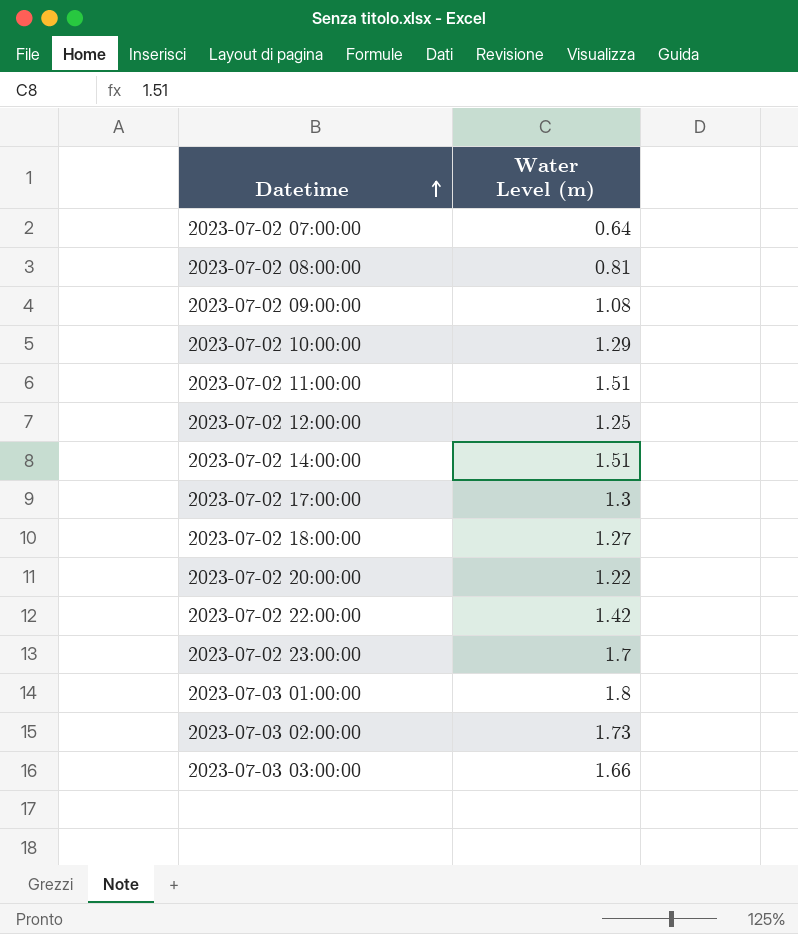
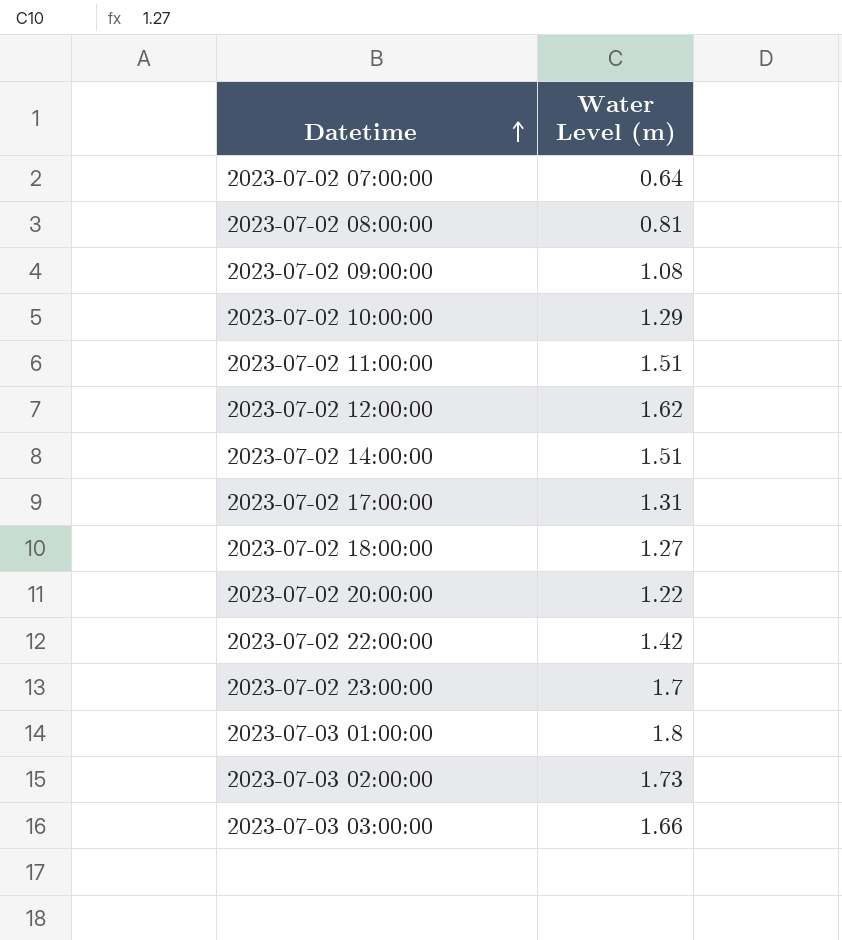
2023-07-02 12:00:00 | Water Level (m): 1.25 -> 1.62
2023-07-02 17:00:00 | Water Level (m): 1.3 -> 1.31

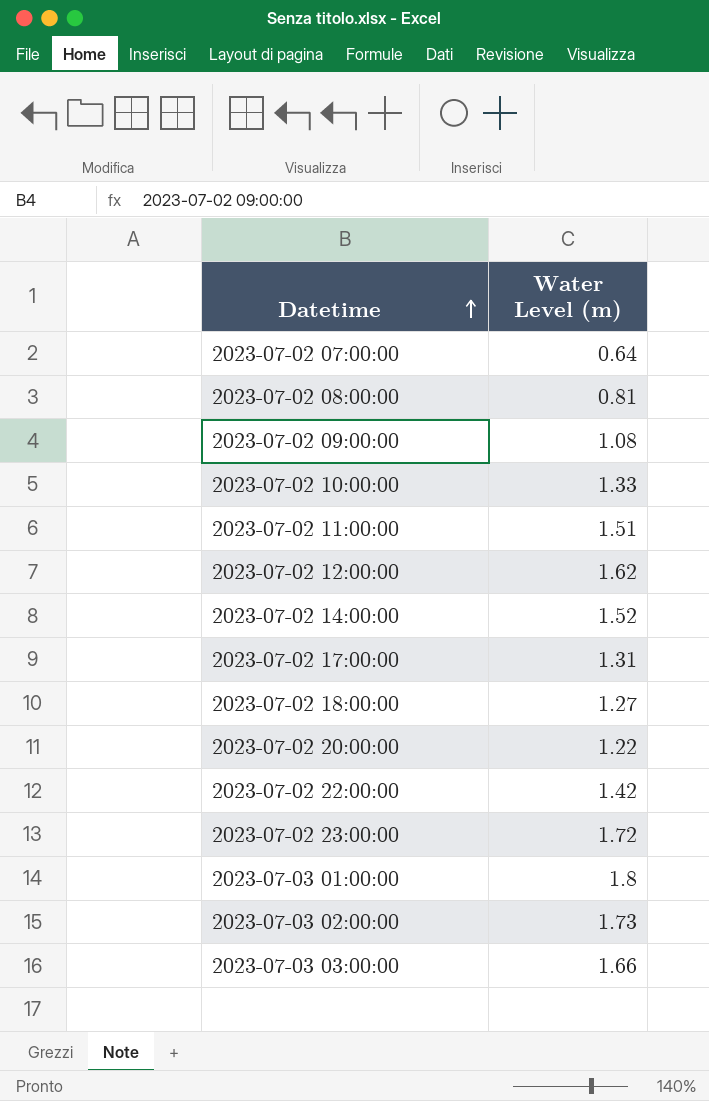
2023-07-02 10:00:00 | Water Level (m): 1.29 -> 1.33
2023-07-02 14:00:00 | Water Level (m): 1.51 -> 1.52
2023-07-02 23:00:00 | Water Level (m): 1.7 -> 1.72

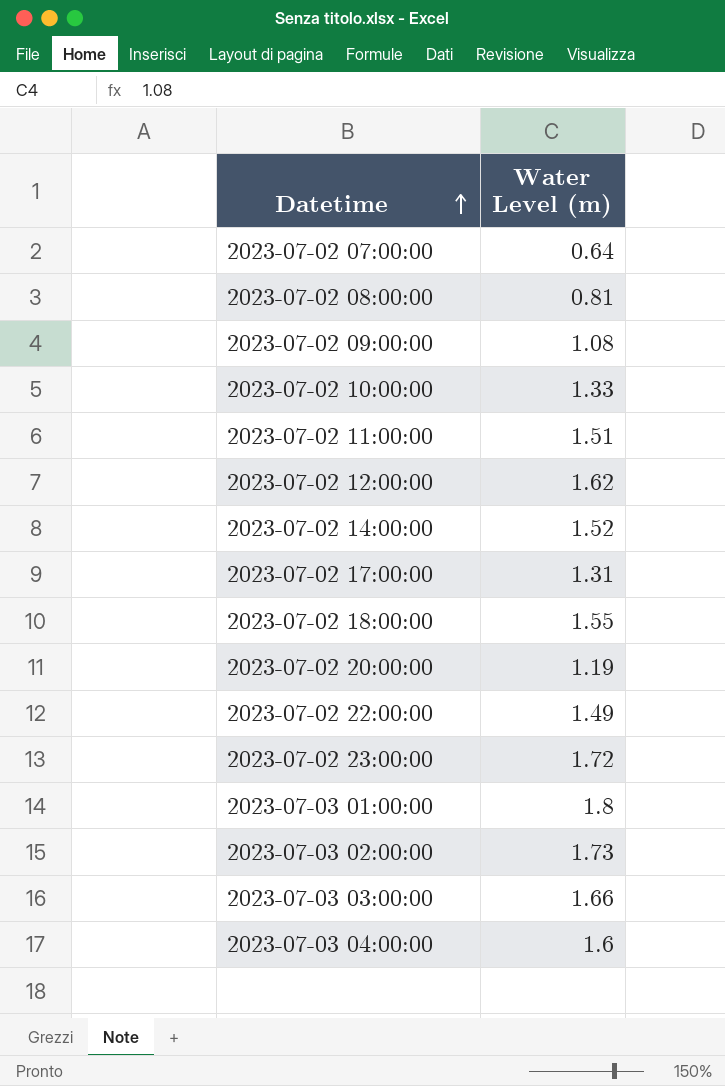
2023-07-02 18:00:00 | Water Level (m): 1.27 -> 1.55
2023-07-02 20:00:00 | Water Level (m): 1.22 -> 1.19
2023-07-02 22:00:00 | Water Level (m): 1.42 -> 1.49
row 2023-07-03 04:00:00: none -> 1.6

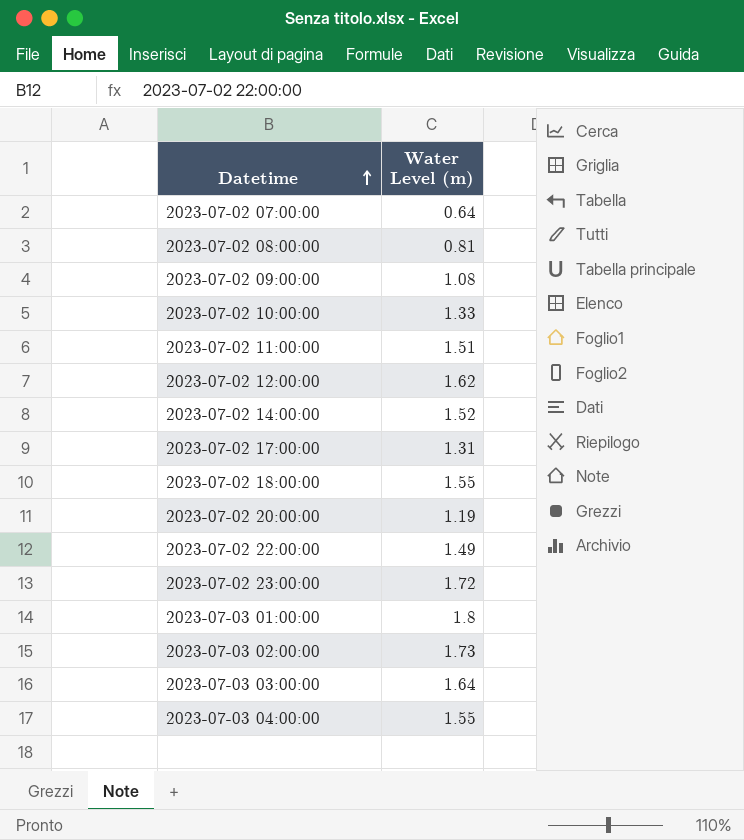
2023-07-03 03:00:00 | Water Level (m): 1.66 -> 1.64
2023-07-03 04:00:00 | Water Level (m): 1.6 -> 1.55

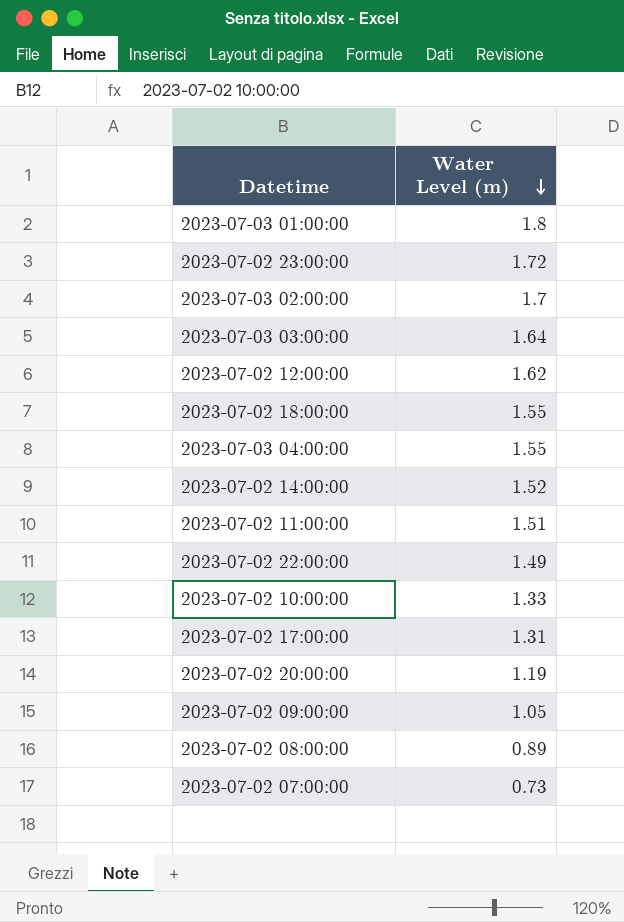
row order: Datetime ascending -> Water Level (m) descending
2023-07-03 02:00:00 | Water Level (m): 1.73 -> 1.7
2023-07-02 09:00:00 | Water Level (m): 1.08 -> 1.05
2023-07-02 08:00:00 | Water Level (m): 0.81 -> 0.89
2023-07-02 07:00:00 | Water Level (m): 0.64 -> 0.73

